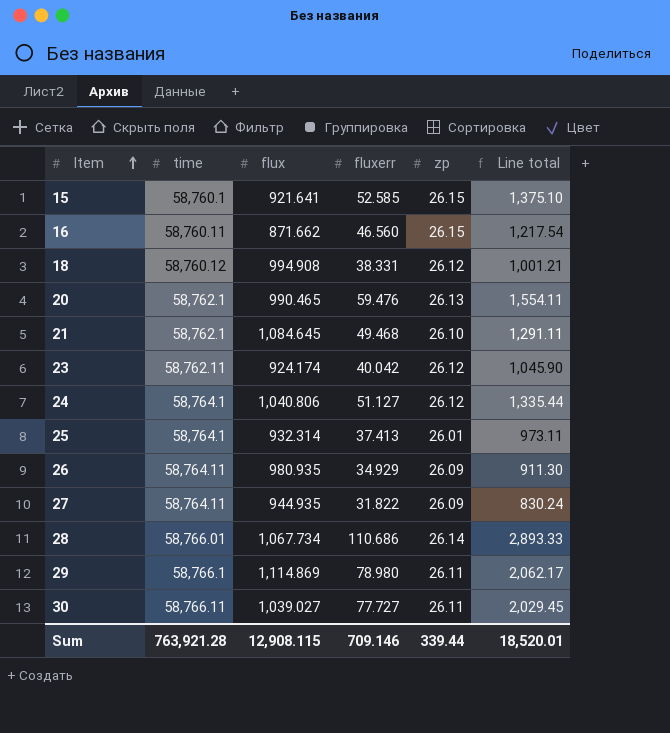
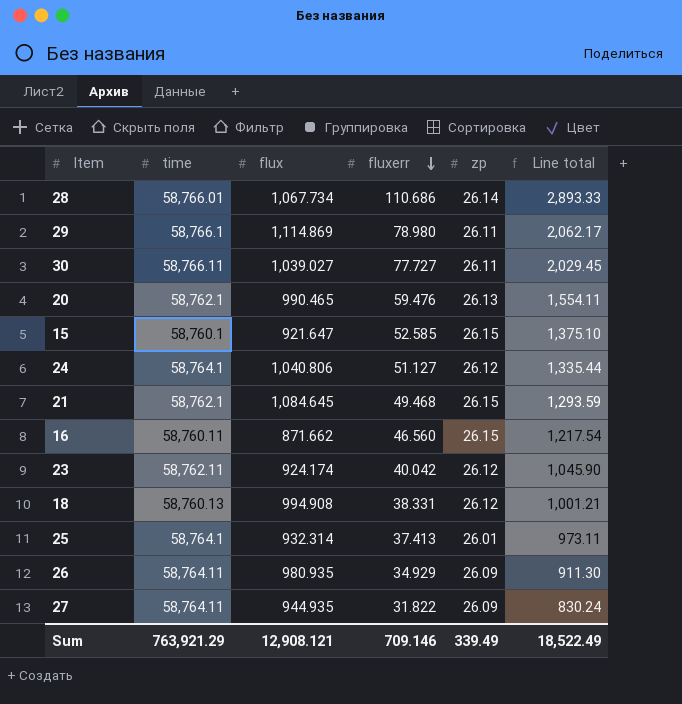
row order: Item ascending -> fluxerr descending
15 | flux: 921.641 -> 921.647
21 | zp: 26.10 -> 26.15
21 | Line total: 1,291.11 -> 1,293.59
18 | time: 58,760.12 -> 58,760.13
Sum | time: 763,921.28 -> 763,921.29
Sum | flux: 12,908.115 -> 12,908.121
Sum | zp: 339.44 -> 339.49
Sum | Line total: 18,520.01 -> 18,522.49

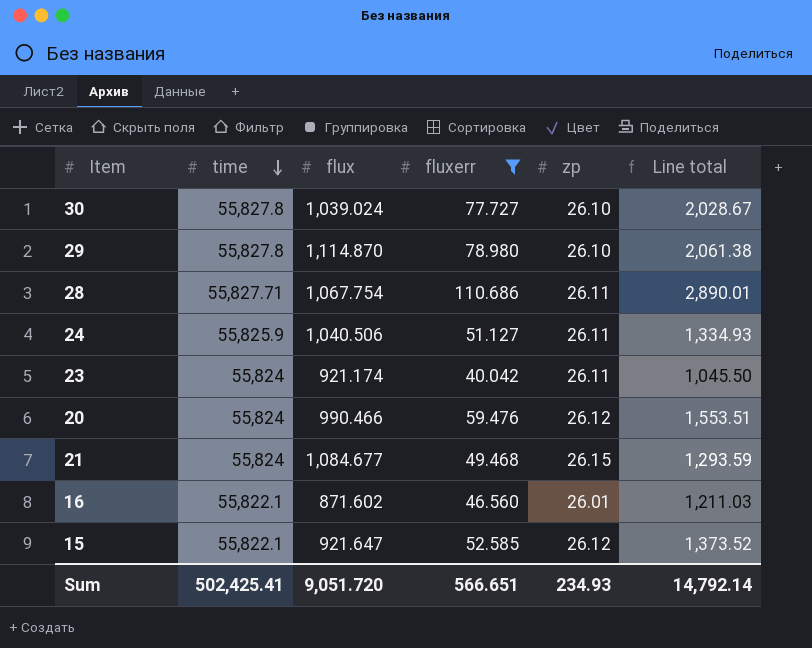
filter: none -> fluxerr >= 40.042
row order: fluxerr descending -> time descending
30 | time: 58,766.11 -> 55,827.8
30 | flux: 1,039.027 -> 1,039.024
30 | zp: 26.11 -> 26.10
30 | Line total: 2,029.45 -> 2,028.67
29 | time: 58,766.1 -> 55,827.8
29 | flux: 1,114.869 -> 1,114.870
29 | zp: 26.11 -> 26.10
29 | Line total: 2,062.17 -> 2,061.38
28 | time: 58,766.01 -> 55,827.71
28 | flux: 1,067.734 -> 1,067.754
28 | zp: 26.14 -> 26.11
28 | Line total: 2,893.33 -> 2,890.01
24 | time: 58,764.1 -> 55,825.9
24 | flux: 1,040.806 -> 1,040.506
24 | zp: 26.12 -> 26.11
24 | Line total: 1,335.44 -> 1,334.93
23 | time: 58,762.11 -> 55,824
23 | flux: 924.174 -> 921.174
23 | zp: 26.12 -> 26.11
23 | Line total: 1,045.90 -> 1,045.50
20 | time: 58,762.1 -> 55,824
20 | flux: 990.465 -> 990.466
20 | zp: 26.13 -> 26.12
20 | Line total: 1,554.11 -> 1,553.51
21 | time: 58,762.1 -> 55,824
21 | flux: 1,084.645 -> 1,084.677
16 | time: 58,760.11 -> 55,822.1
16 | flux: 871.662 -> 871.602
16 | zp: 26.15 -> 26.01
16 | Line total: 1,217.54 -> 1,211.03
15 | time: 58,760.1 -> 55,822.1
15 | zp: 26.15 -> 26.12
15 | Line total: 1,375.10 -> 1,373.52
Sum | time: 763,921.29 -> 502,425.41
Sum | flux: 12,908.121 -> 9,051.720
Sum | fluxerr: 709.146 -> 566.651
Sum | zp: 339.49 -> 234.93
Sum | Line total: 18,522.49 -> 14,792.14

